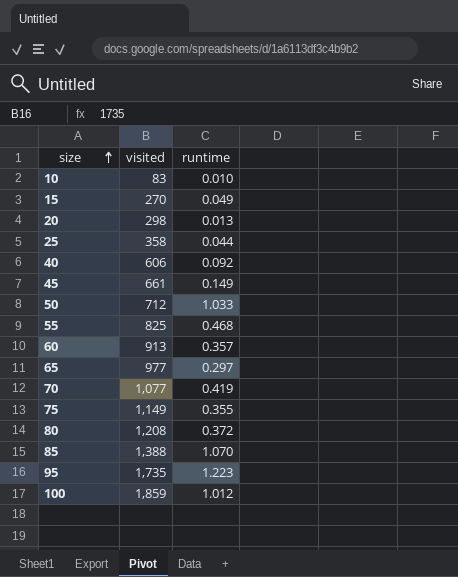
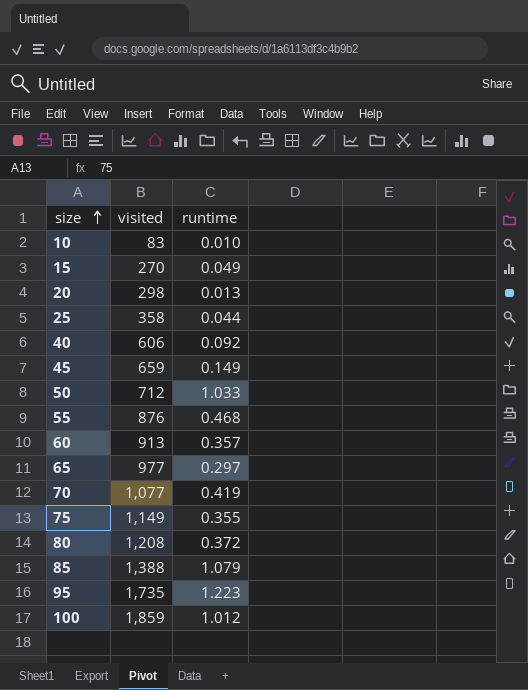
45 | visited: 661 -> 659
55 | visited: 825 -> 876
85 | runtime: 1.070 -> 1.079

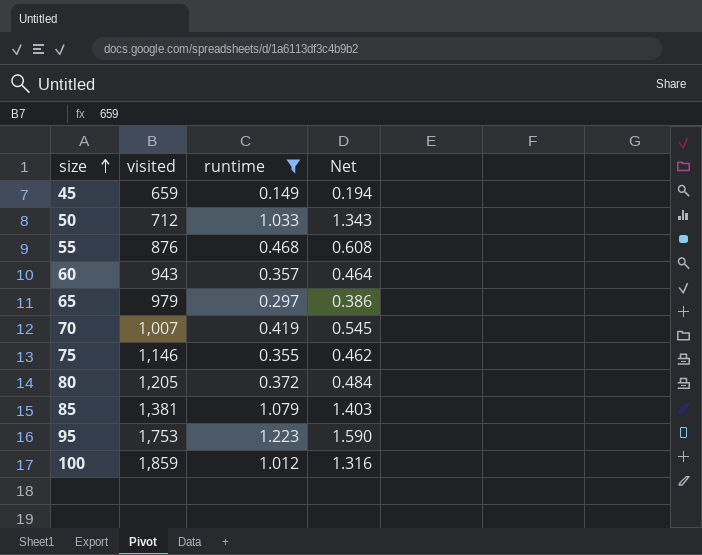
filter: none -> runtime >= 0.149
column Net | formula: none -> [runtime] * 1.3
60 | visited: 913 -> 943
65 | visited: 977 -> 979
70 | visited: 1,077 -> 1,007
75 | visited: 1,149 -> 1,146
80 | visited: 1,208 -> 1,205
85 | visited: 1,388 -> 1,381
95 | visited: 1,735 -> 1,753

